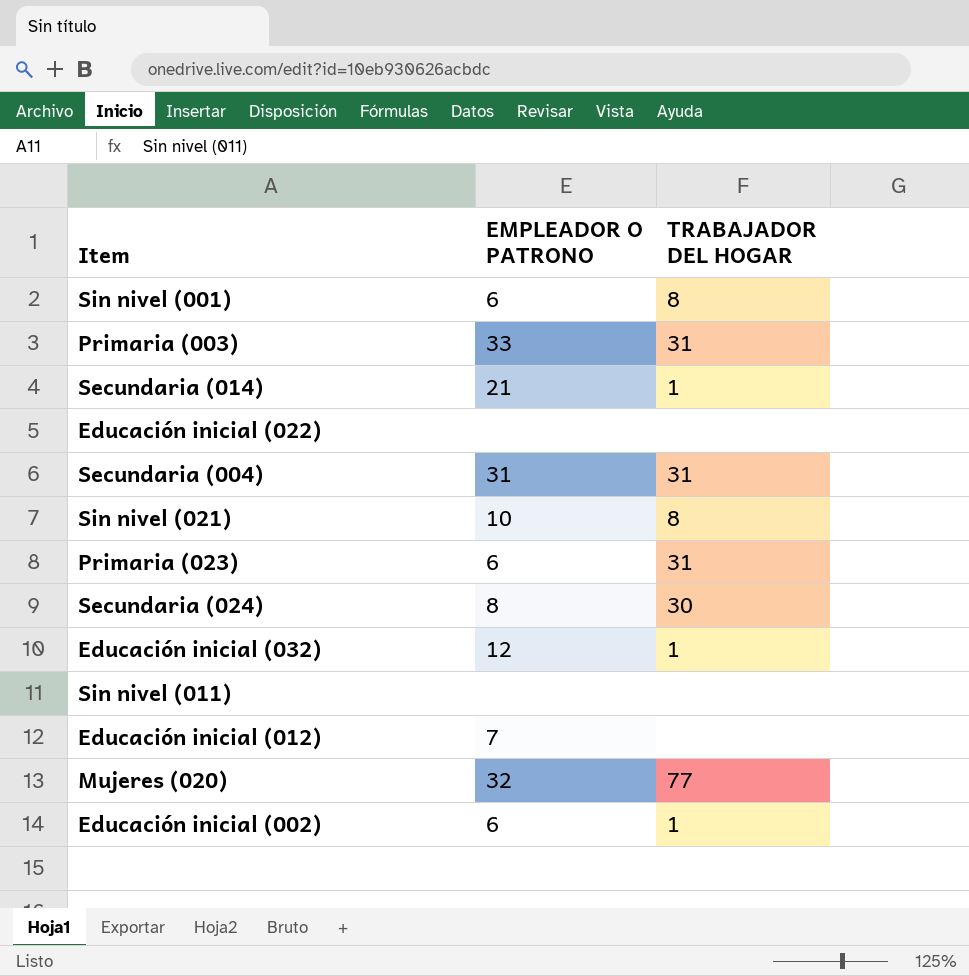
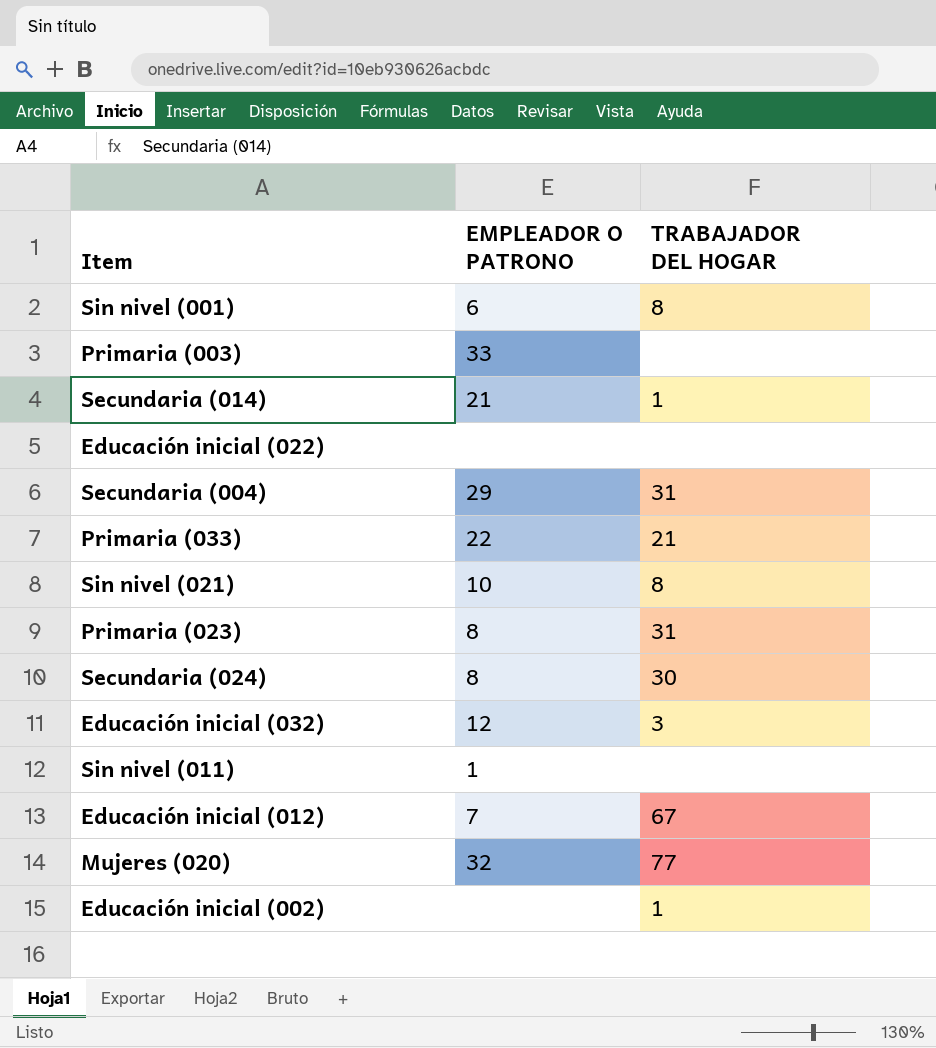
Primaria (003) | TRABAJADOR DEL HOGAR: 31 -> none
Secundaria (004) | EMPLEADOR O PATRONO: 31 -> 29
row Primaria (033): none -> 22 | 21
Primaria (023) | EMPLEADOR O PATRONO: 6 -> 8
Educación inicial (032) | TRABAJADOR DEL HOGAR: 1 -> 3
Sin nivel (011) | EMPLEADOR O PATRONO: none -> 1
Educación inicial (012) | TRABAJADOR DEL HOGAR: none -> 67
Educación inicial (002) | EMPLEADOR O PATRONO: 6 -> none

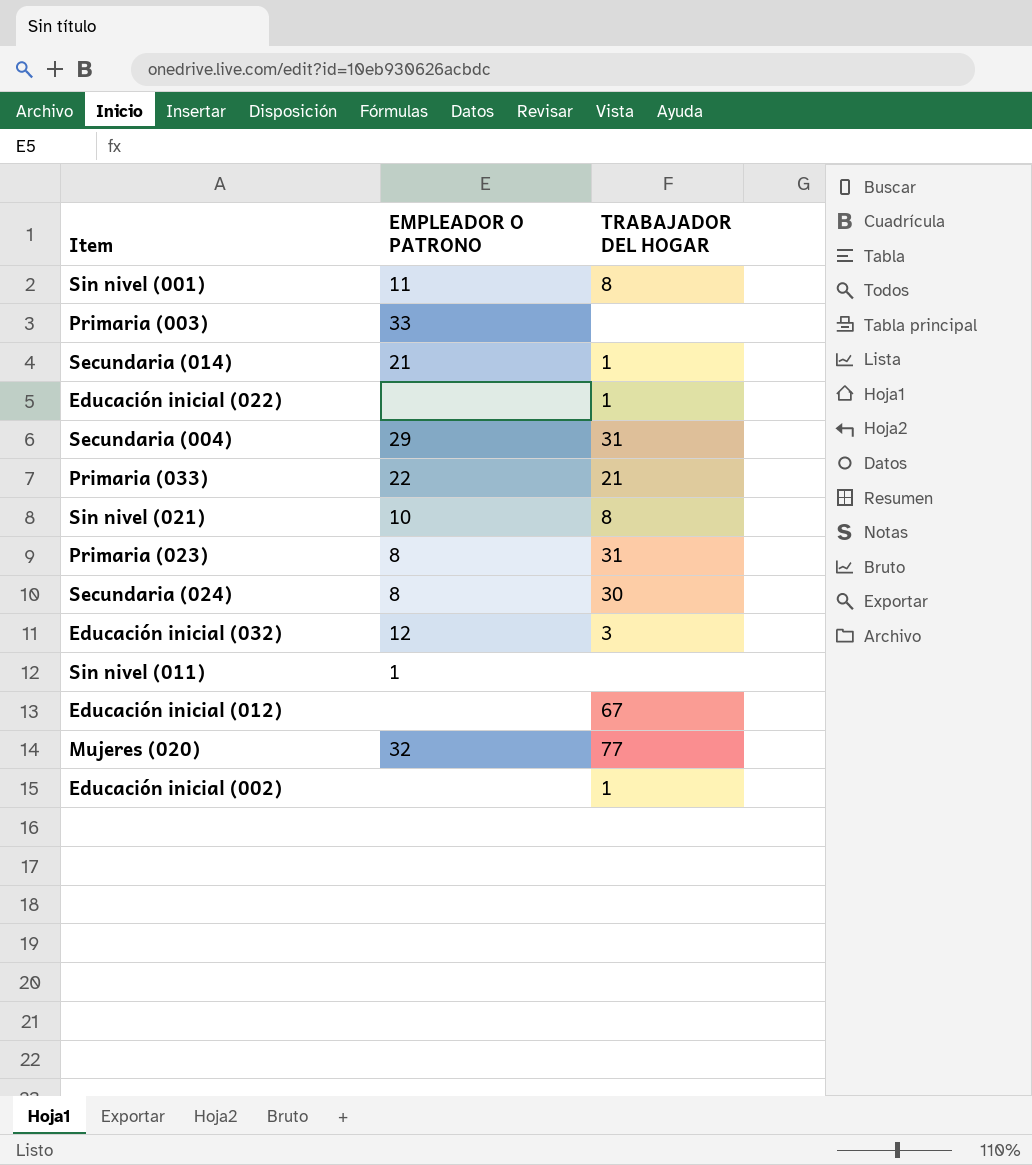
Sin nivel (001) | EMPLEADOR O PATRONO: 6 -> 11
Educación inicial (022) | TRABAJADOR DEL HOGAR: none -> 1
Educación inicial (012) | EMPLEADOR O PATRONO: 7 -> none

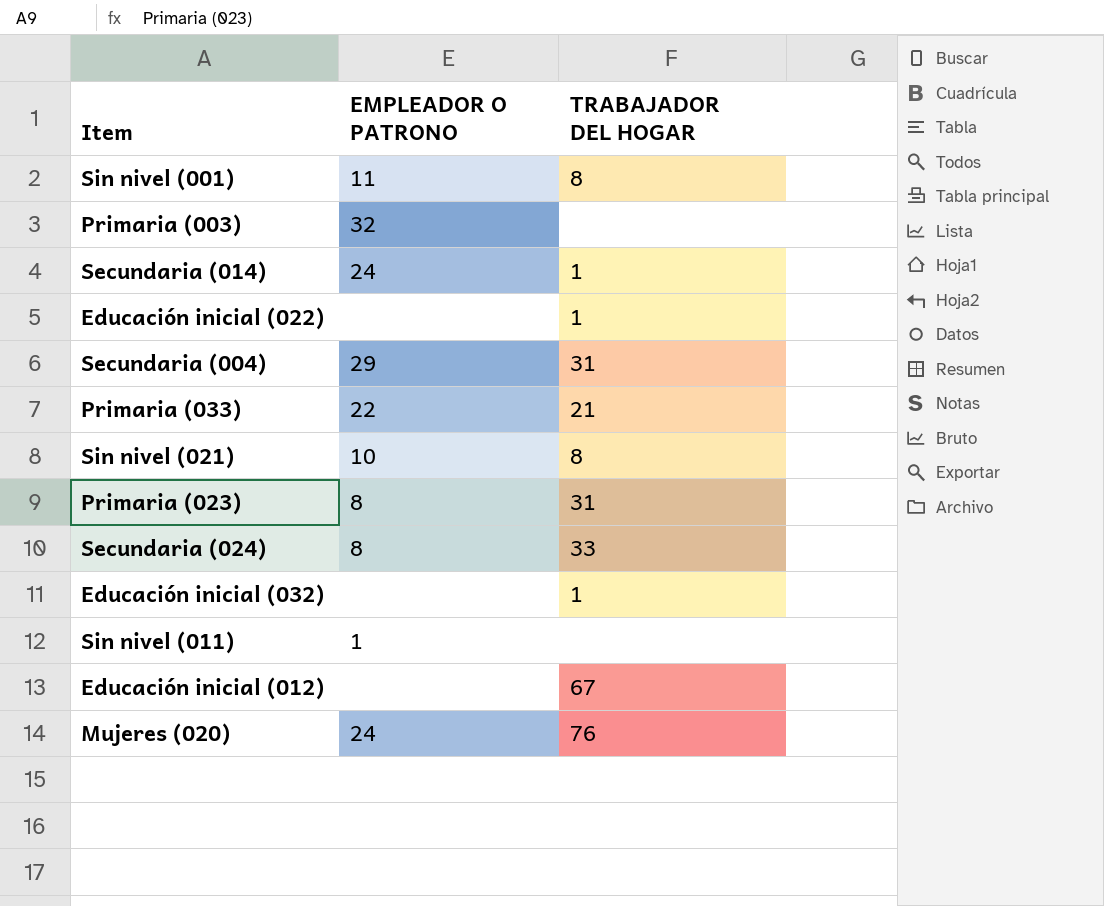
row Educación inicial (002): none | 1 -> none
Primaria (003) | EMPLEADOR O PATRONO: 33 -> 32
Secundaria (014) | EMPLEADOR O PATRONO: 21 -> 24
Secundaria (024) | TRABAJADOR DEL HOGAR: 30 -> 33
Educación inicial (032) | EMPLEADOR O PATRONO: 12 -> none
Educación inicial (032) | TRABAJADOR DEL HOGAR: 3 -> 1
Mujeres (020) | EMPLEADOR O PATRONO: 32 -> 24
Mujeres (020) | TRABAJADOR DEL HOGAR: 77 -> 76

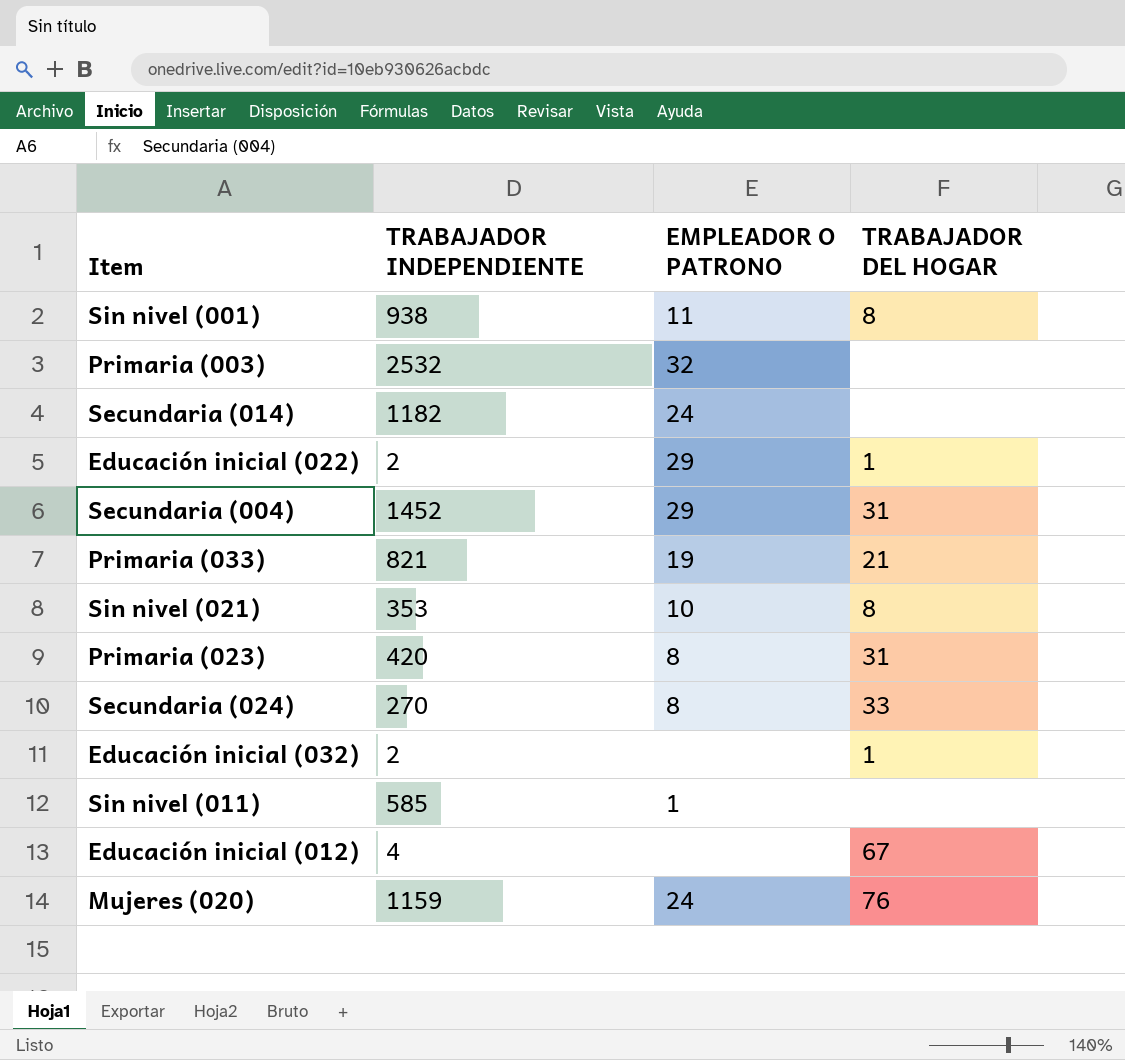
column TRABAJADOR INDEPENDIENTE | position: none -> 2
Secundaria (014) | TRABAJADOR DEL HOGAR: 1 -> none
Educación inicial (022) | EMPLEADOR O PATRONO: none -> 29
Primaria (033) | EMPLEADOR O PATRONO: 22 -> 19

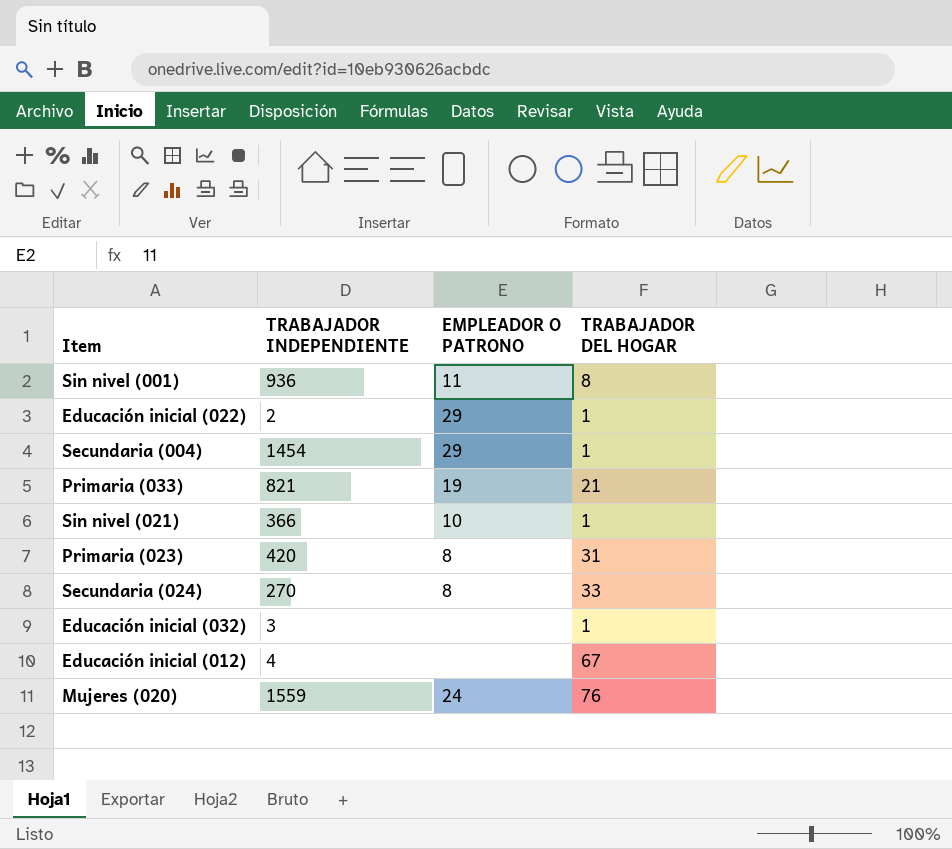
row Primaria (003): 2532 | 32 | none -> none
row Secundaria (014): 1182 | 24 | none -> none
row Sin nivel (011): 585 | 1 | none -> none
Sin nivel (001) | TRABAJADOR INDEPENDIENTE: 938 -> 936
Secundaria (004) | TRABAJADOR INDEPENDIENTE: 1452 -> 1454
Secundaria (004) | TRABAJADOR DEL HOGAR: 31 -> 1
Sin nivel (021) | TRABAJADOR INDEPENDIENTE: 353 -> 366
Sin nivel (021) | TRABAJADOR DEL HOGAR: 8 -> 1
Educación inicial (032) | TRABAJADOR INDEPENDIENTE: 2 -> 3
Mujeres (020) | TRABAJADOR INDEPENDIENTE: 1159 -> 1559

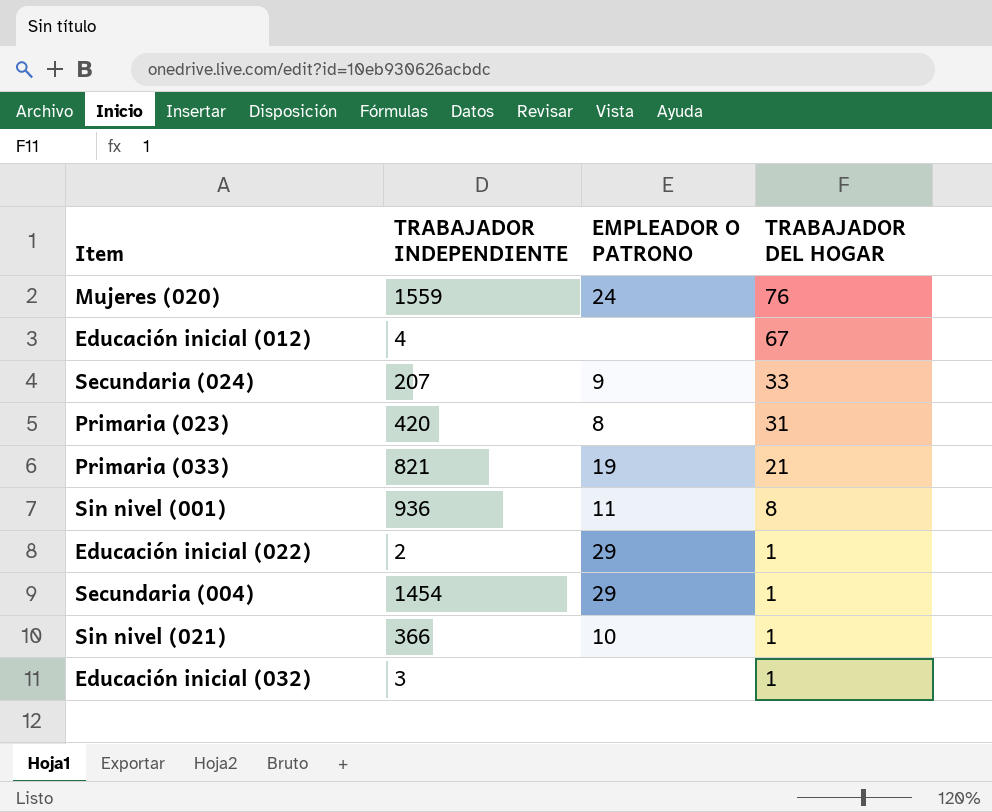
row order: none -> TRABAJADOR DEL HOGAR descending
Secundaria (024) | TRABAJADOR INDEPENDIENTE: 270 -> 207
Secundaria (024) | EMPLEADOR O PATRONO: 8 -> 9

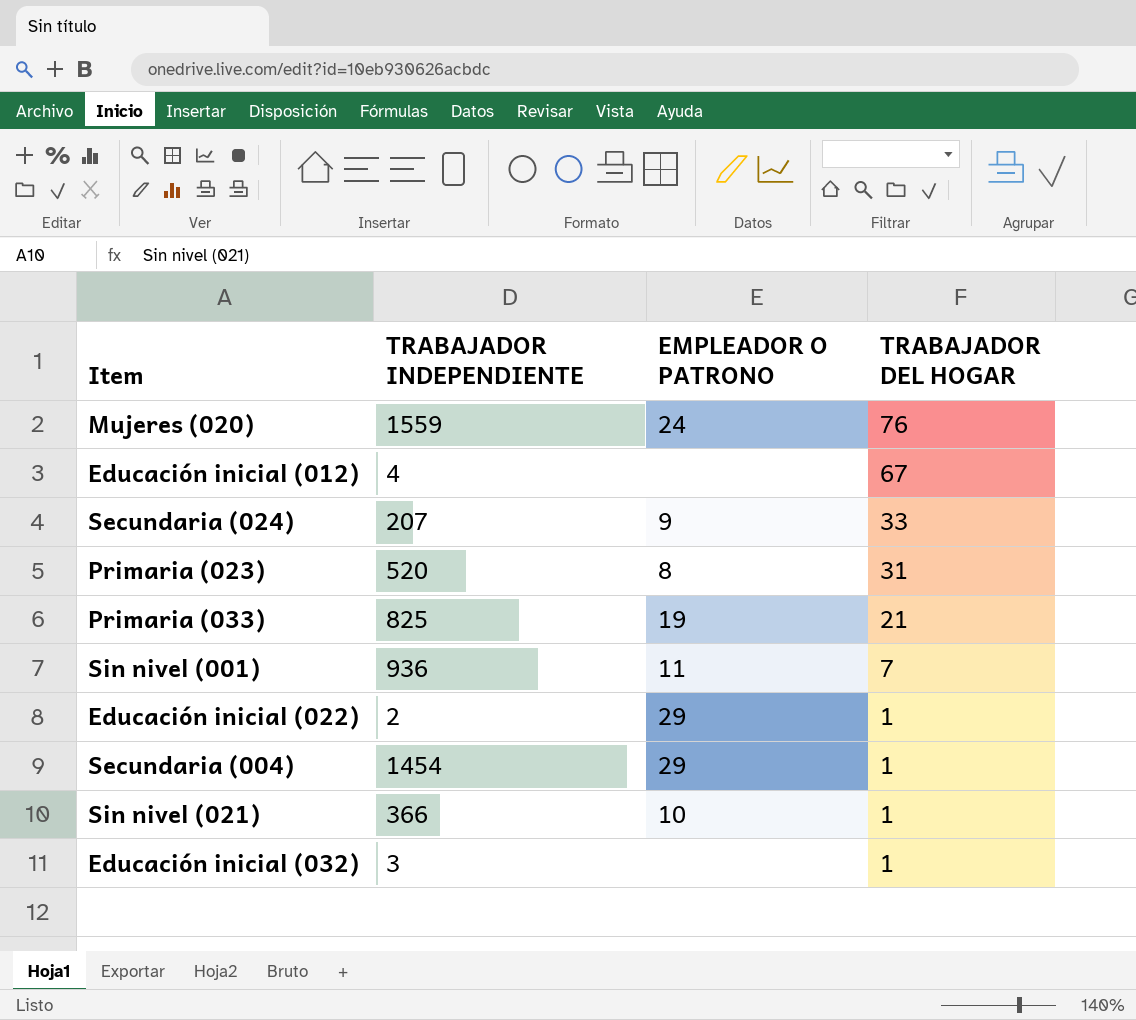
Primaria (023) | TRABAJADOR INDEPENDIENTE: 420 -> 520
Primaria (033) | TRABAJADOR INDEPENDIENTE: 821 -> 825
Sin nivel (001) | TRABAJADOR DEL HOGAR: 8 -> 7

